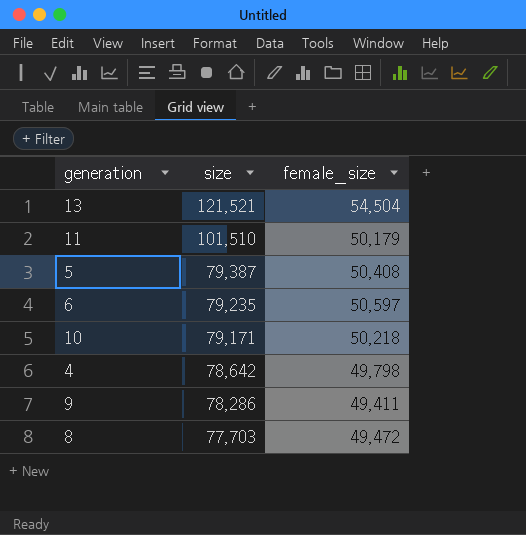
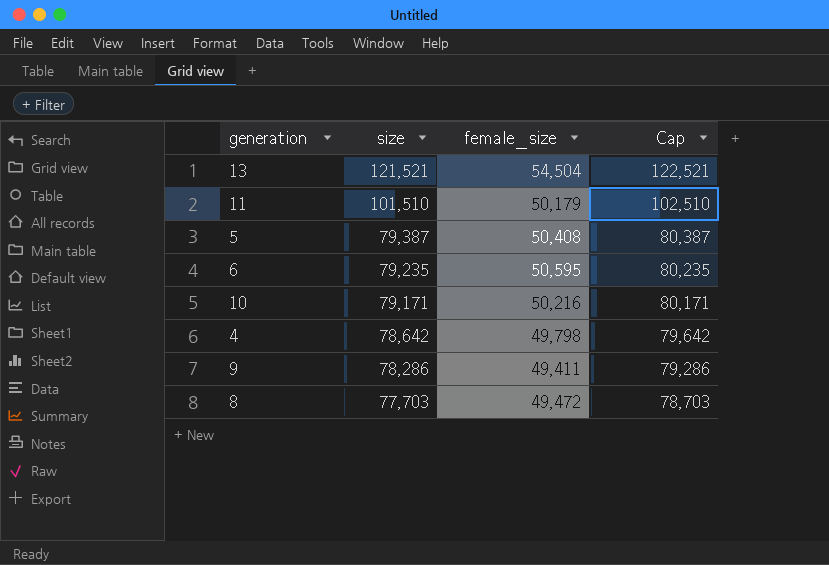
column Cap | formula: none -> [size] + 1000
6 | female_size: 50,597 -> 50,595
10 | female_size: 50,218 -> 50,216

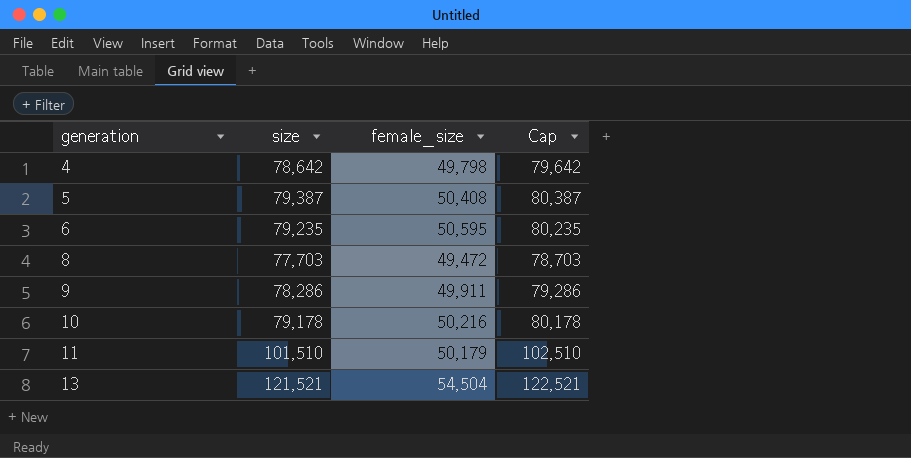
row order: size descending -> generation ascending
9 | female_size: 49,411 -> 49,911
10 | size: 79,171 -> 79,178
10 | Cap: 80,171 -> 80,178

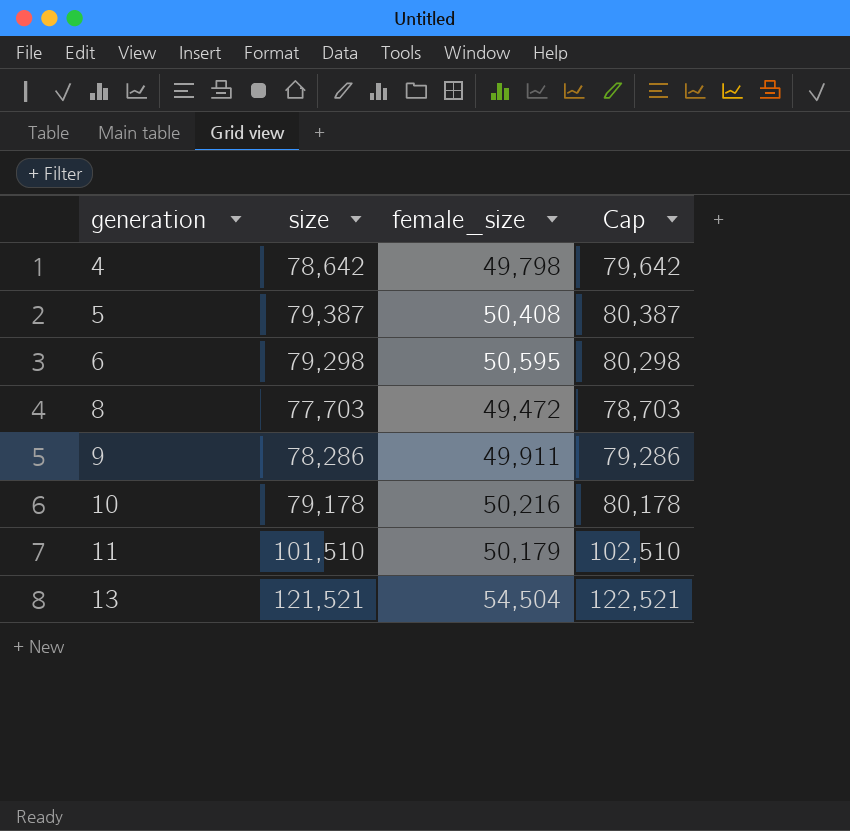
6 | size: 79,235 -> 79,298
6 | Cap: 80,235 -> 80,298

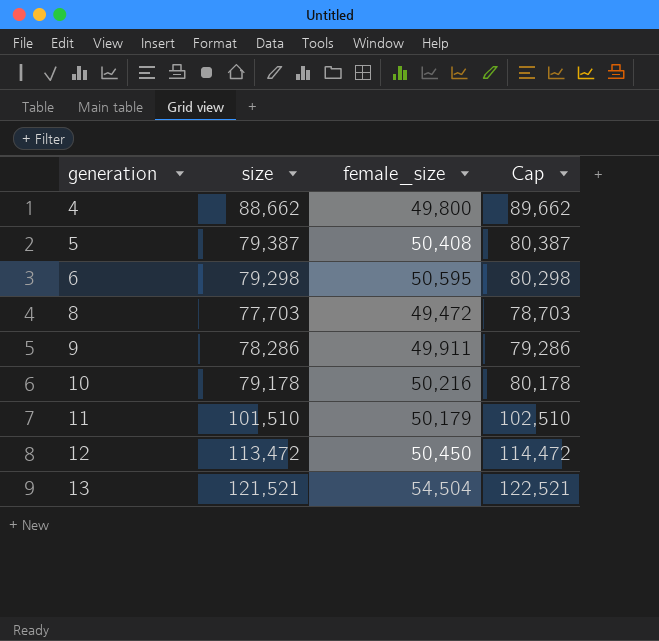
4 | size: 78,642 -> 88,662
4 | female_size: 49,798 -> 49,800
4 | Cap: 79,642 -> 89,662
row 12: none -> 113,472 | 50,450 | 114,472

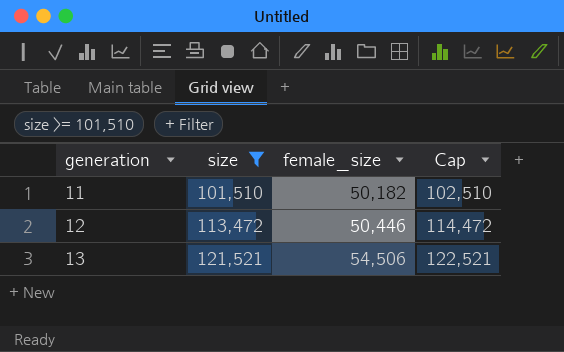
filter: none -> size >= 101,510
11 | female_size: 50,179 -> 50,182
12 | female_size: 50,450 -> 50,446
13 | female_size: 54,504 -> 54,506

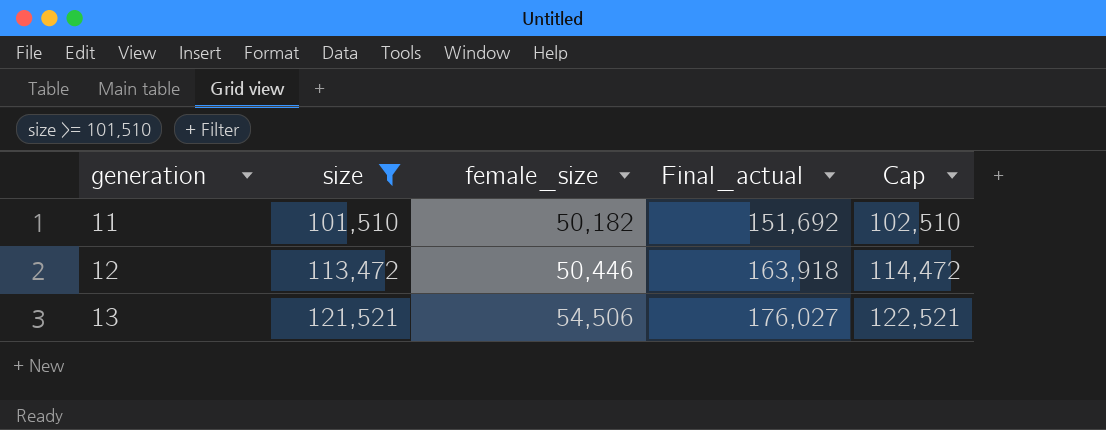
column Final_actual | formula: none -> [size] + [female_size]

